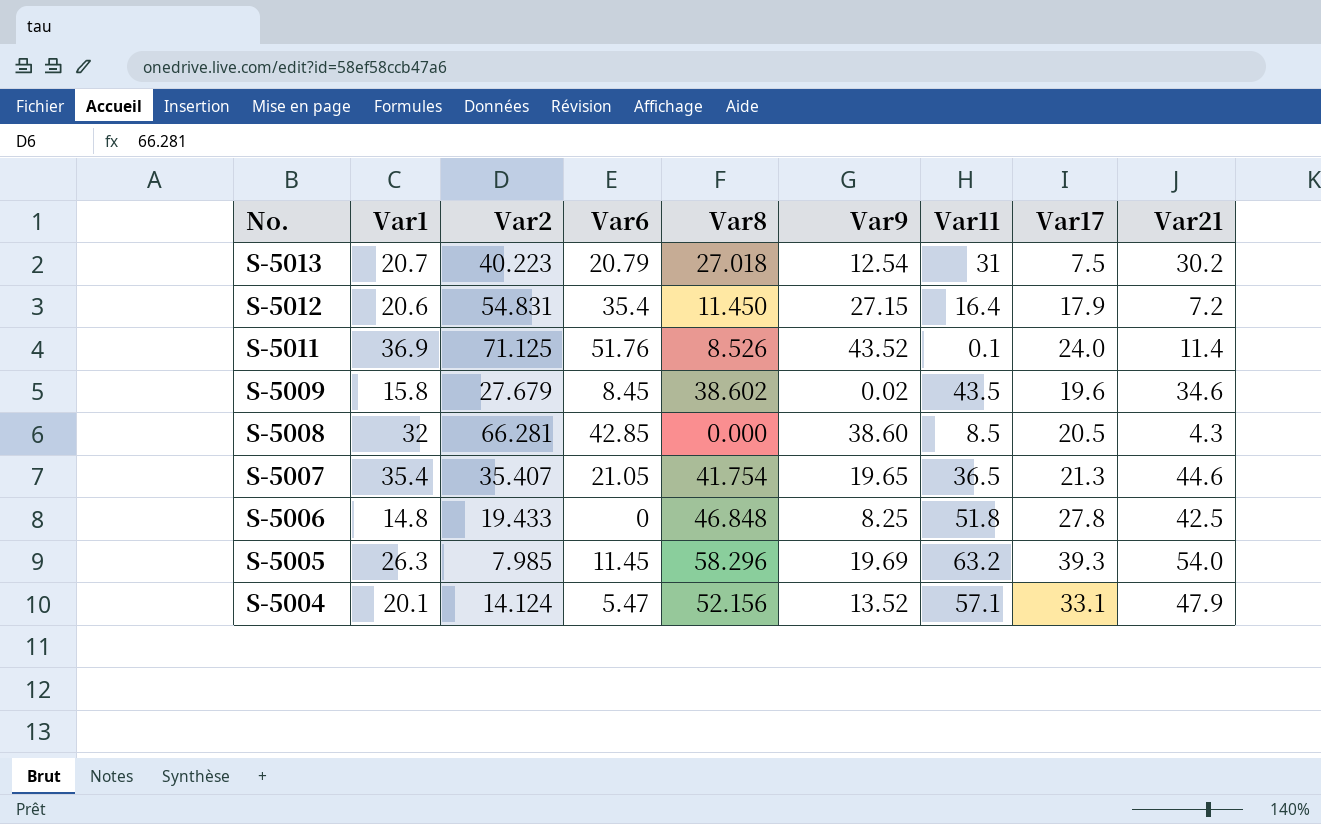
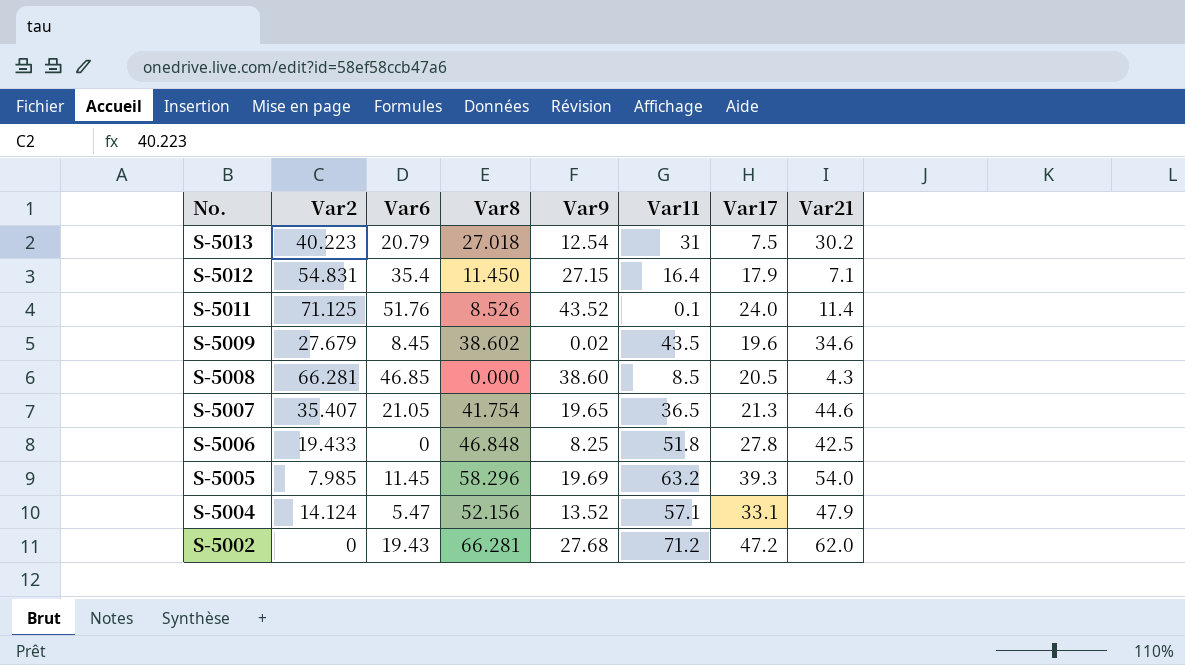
column Var1 | position: 2 -> none
S-5012 | Var21: 7.2 -> 7.1
S-5008 | Var6: 42.85 -> 46.85
row S-5002: none -> 0 | 19.43 | 66.281 | 27.68 | 71.2 | 47.2 | 62.0

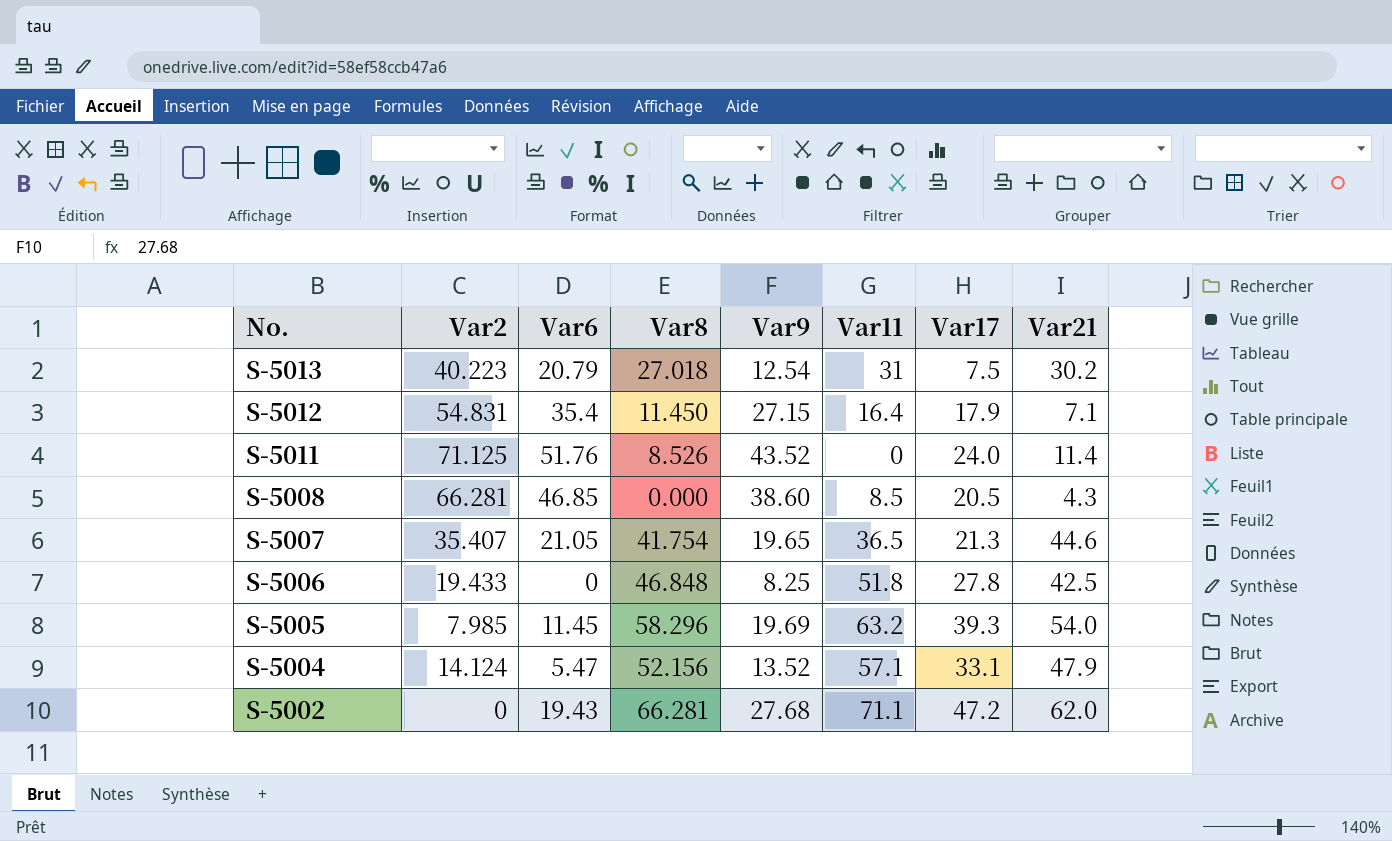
row S-5009: 27.679 | 8.45 | 38.602 | 0.02 | 43.5 | 19.6 | 34.6 -> none
S-5011 | Var11: 0.1 -> 0
S-5002 | Var11: 71.2 -> 71.1

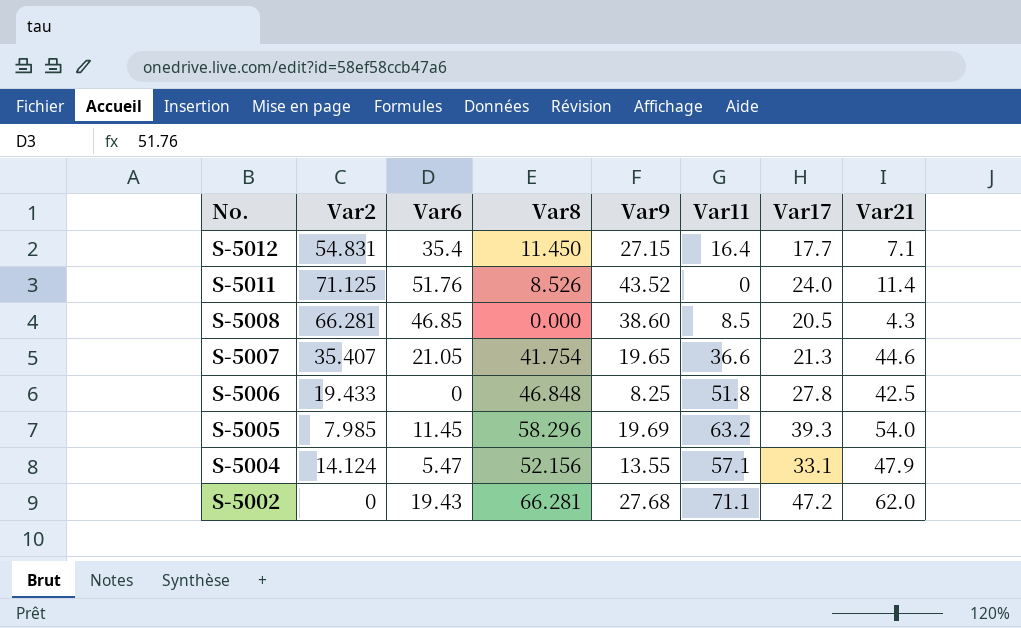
row S-5013: 40.223 | 20.79 | 27.018 | 12.54 | 31 | 7.5 | 30.2 -> none
S-5012 | Var17: 17.9 -> 17.7
S-5007 | Var11: 36.5 -> 36.6
S-5004 | Var9: 13.52 -> 13.55

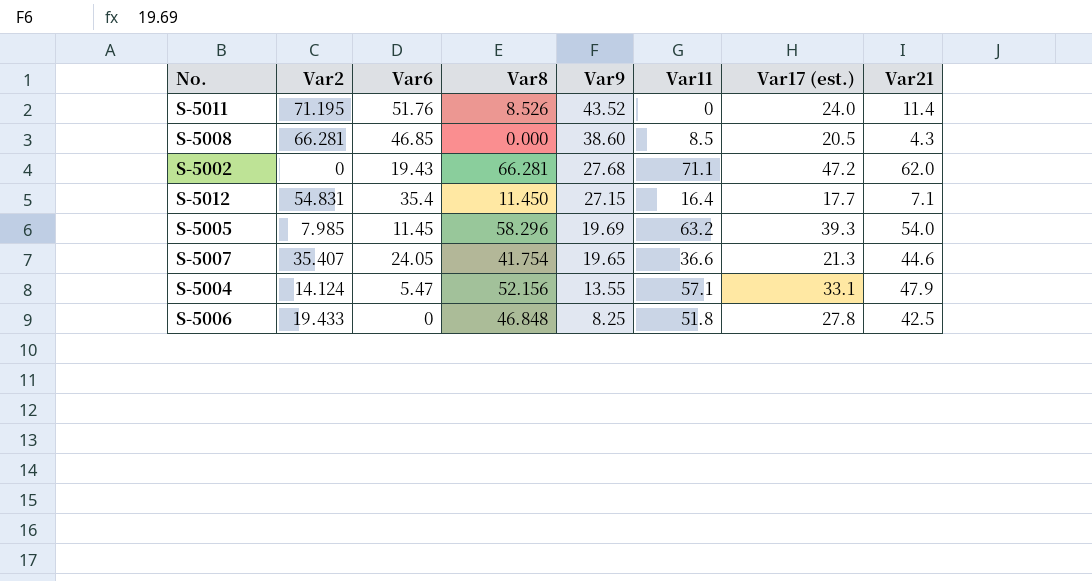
row order: No. descending -> Var9 descending
column name: Var17 -> Var17 (est.)
S-5011 | Var2: 71.125 -> 71.195
S-5007 | Var6: 21.05 -> 24.05

